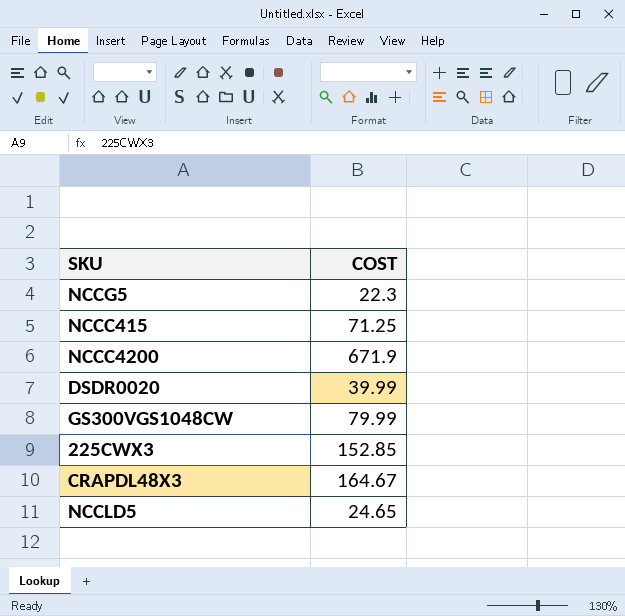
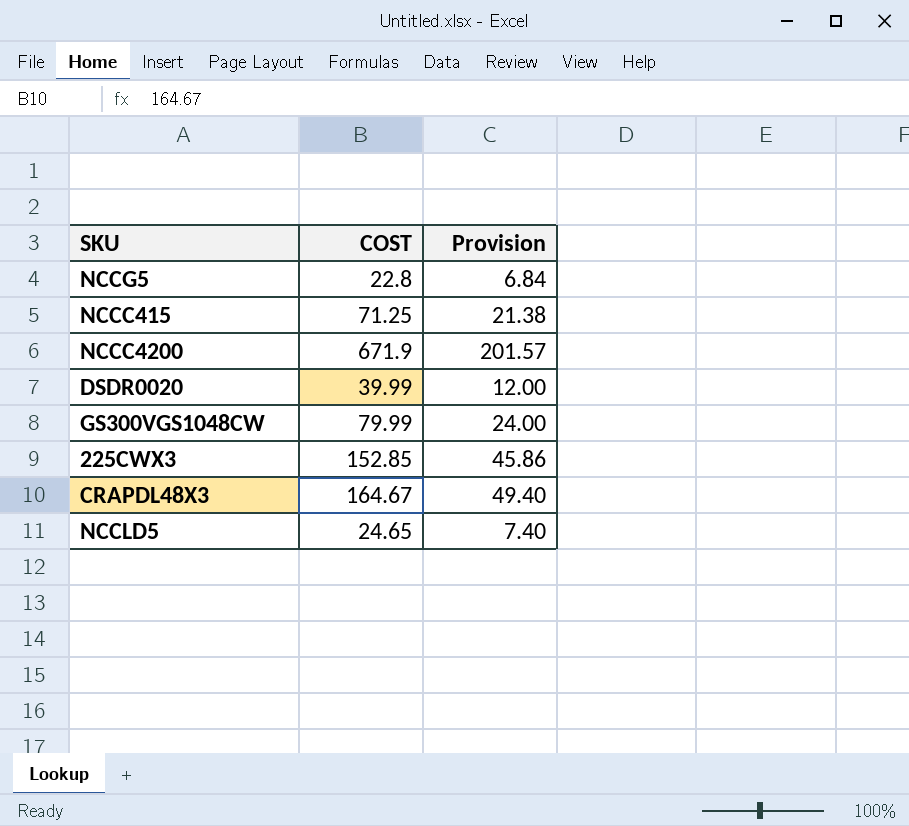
column Provision | formula: none -> [COST] * 0.3
NCCG5 | COST: 22.3 -> 22.8

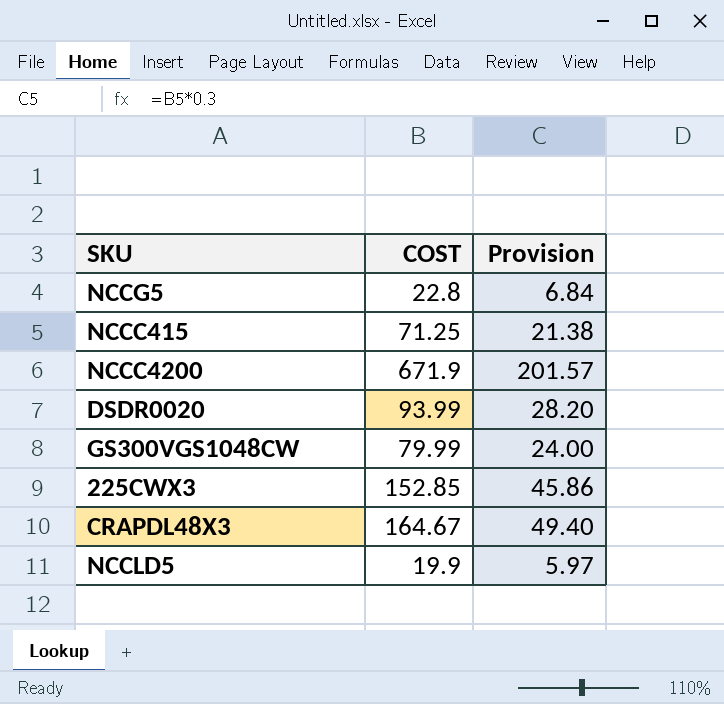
DSDR0020 | COST: 39.99 -> 93.99
DSDR0020 | Provision: 12.00 -> 28.20
NCCLD5 | COST: 24.65 -> 19.9
NCCLD5 | Provision: 7.40 -> 5.97

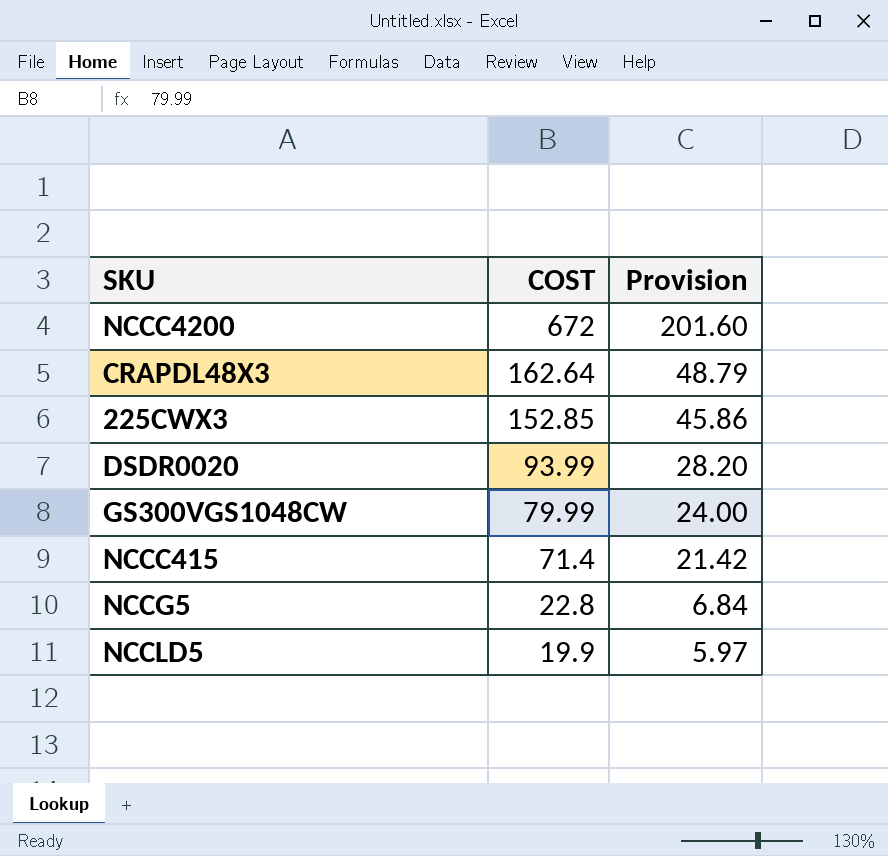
row order: none -> COST descending
NCCC4200 | COST: 671.9 -> 672
NCCC4200 | Provision: 201.57 -> 201.60
CRAPDL48X3 | COST: 164.67 -> 162.64
CRAPDL48X3 | Provision: 49.40 -> 48.79
NCCC415 | COST: 71.25 -> 71.4
NCCC415 | Provision: 21.38 -> 21.42

